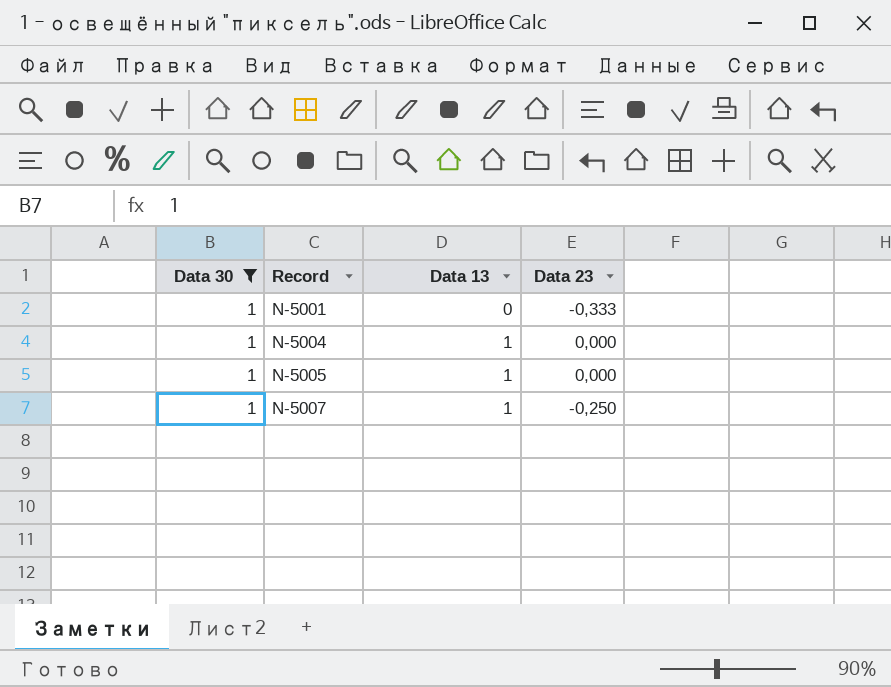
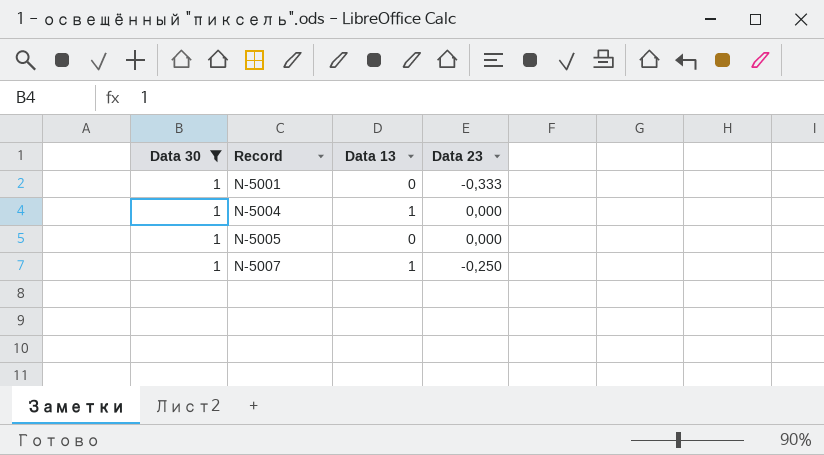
N-5005 | Data 13: 1 -> 0

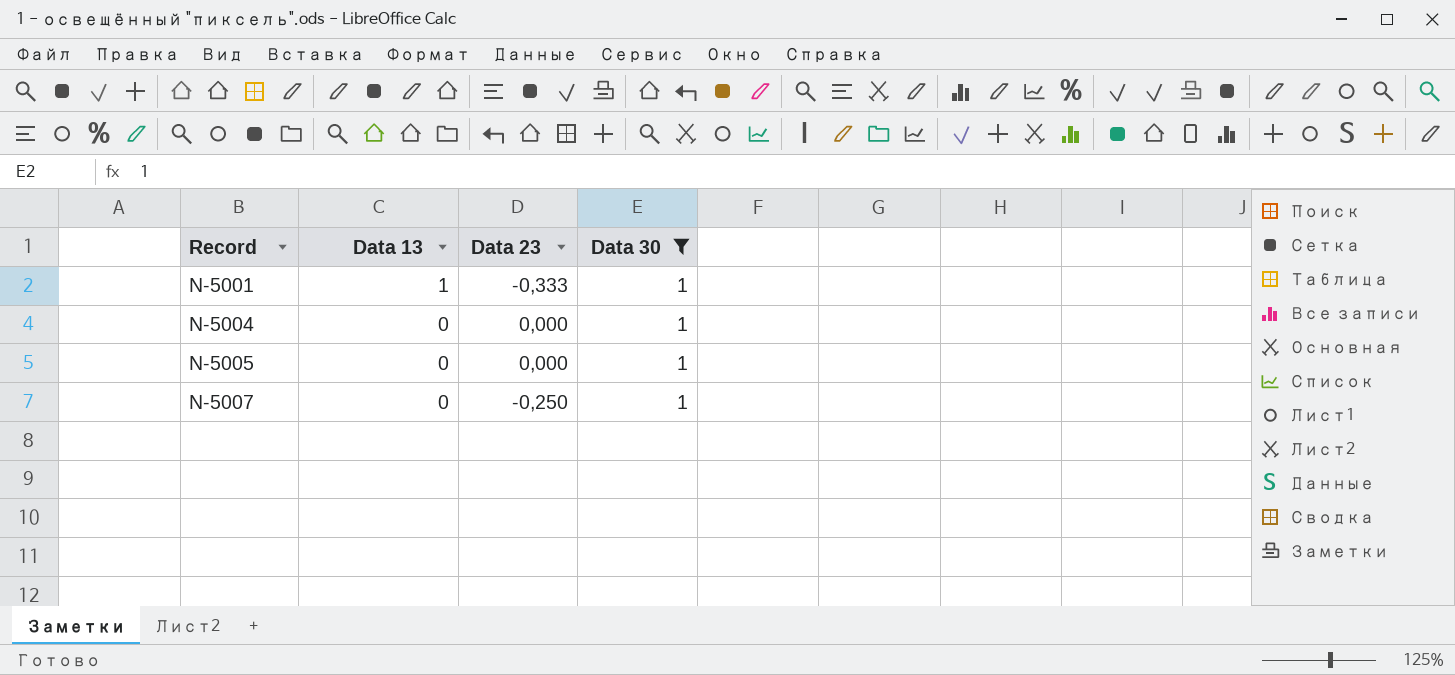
column Data 30 | position: 1 -> 4
N-5001 | Data 13: 0 -> 1
N-5004 | Data 13: 1 -> 0
N-5007 | Data 13: 1 -> 0

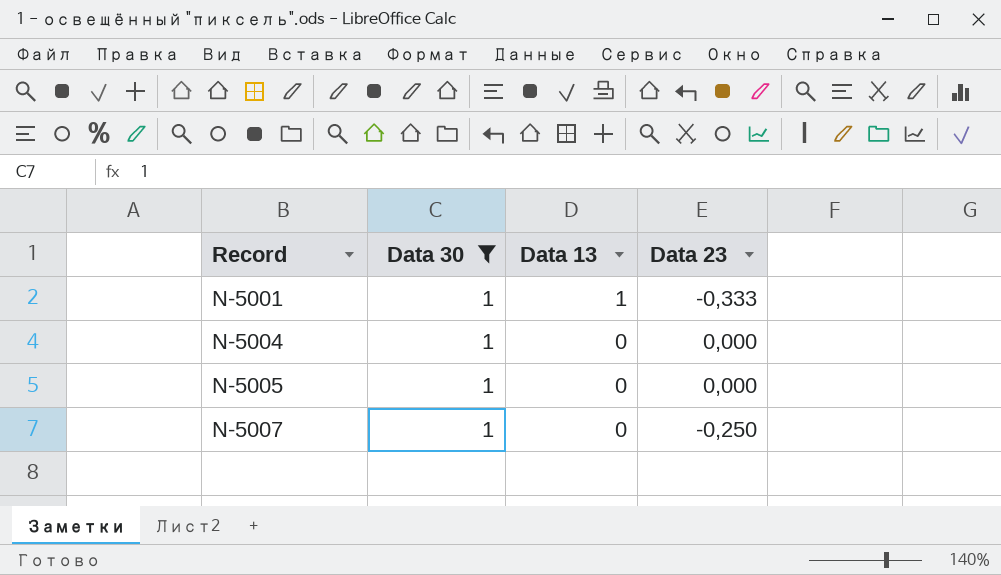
column Data 30 | position: 4 -> 2

